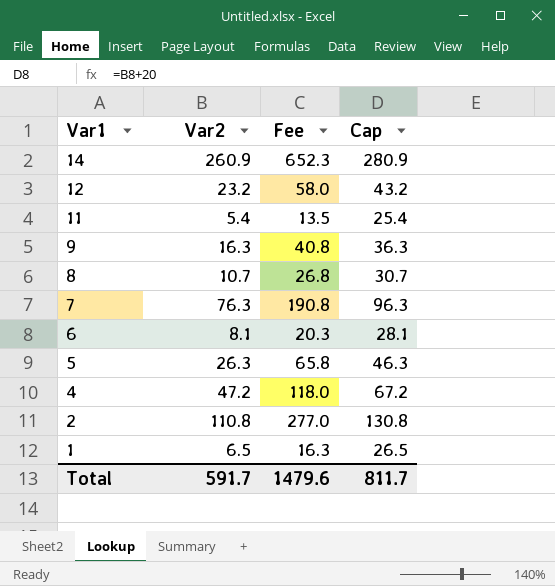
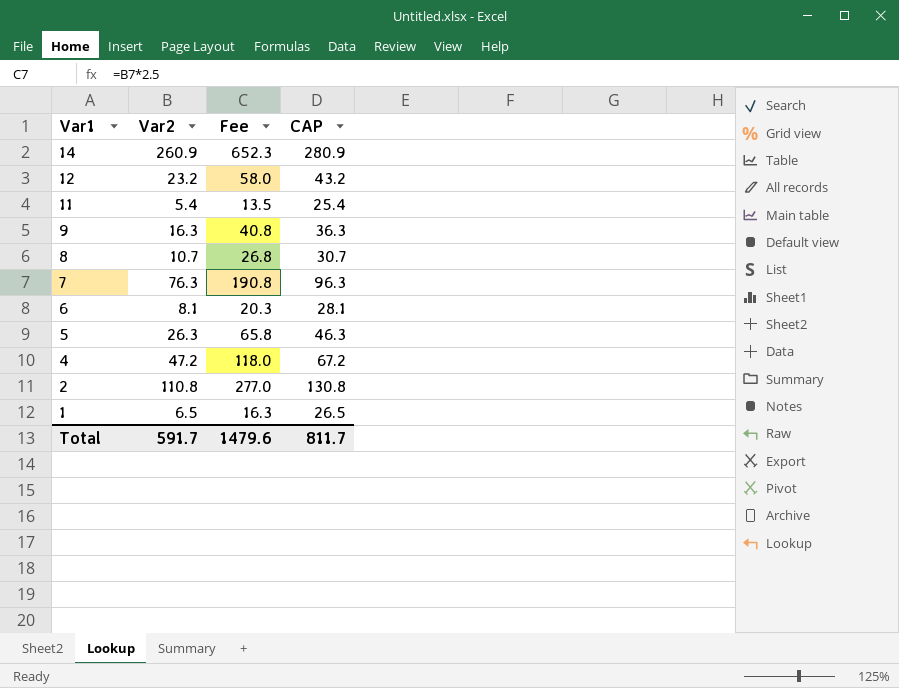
column name: Cap -> CAP

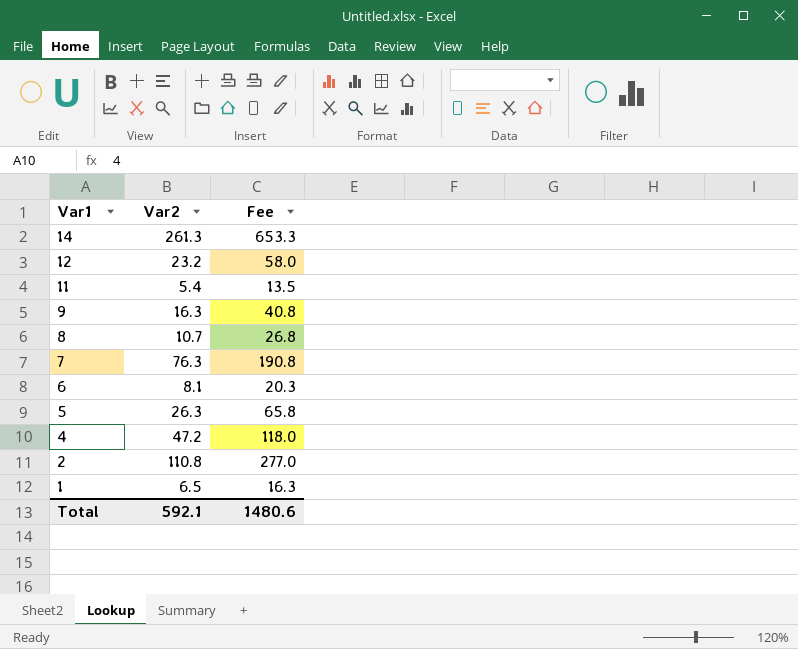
column CAP | formula: [Var2] + 20 -> none
14 | Var2: 260.9 -> 261.3
14 | Fee: 652.3 -> 653.3
Total | Var2: 591.7 -> 592.1
Total | Fee: 1479.6 -> 1480.6

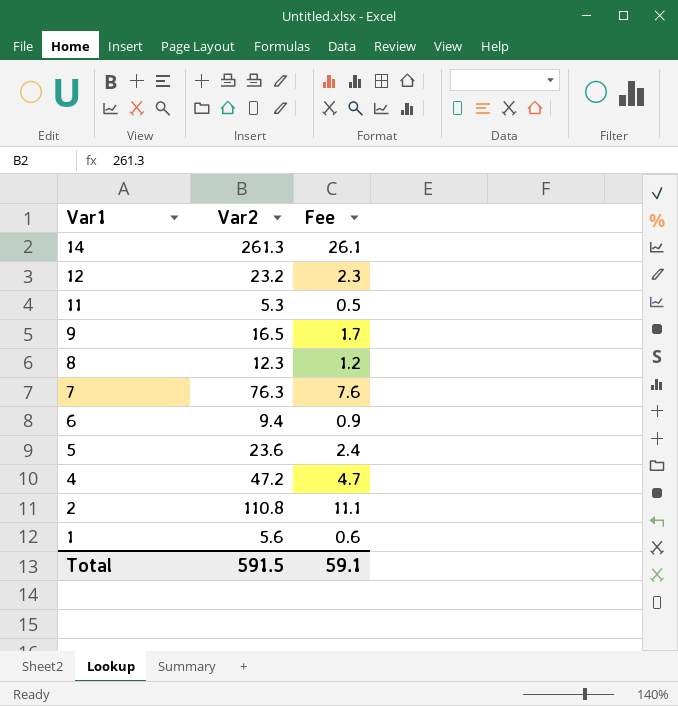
column Fee | formula: [Var2] * 2.5 -> [Var2] * 0.1
11 | Var2: 5.4 -> 5.3
9 | Var2: 16.3 -> 16.5
8 | Var2: 10.7 -> 12.3
6 | Var2: 8.1 -> 9.4
5 | Var2: 26.3 -> 23.6
1 | Var2: 6.5 -> 5.6
Total | Var2: 592.1 -> 591.5
Total | Fee: 1480.6 -> 59.1

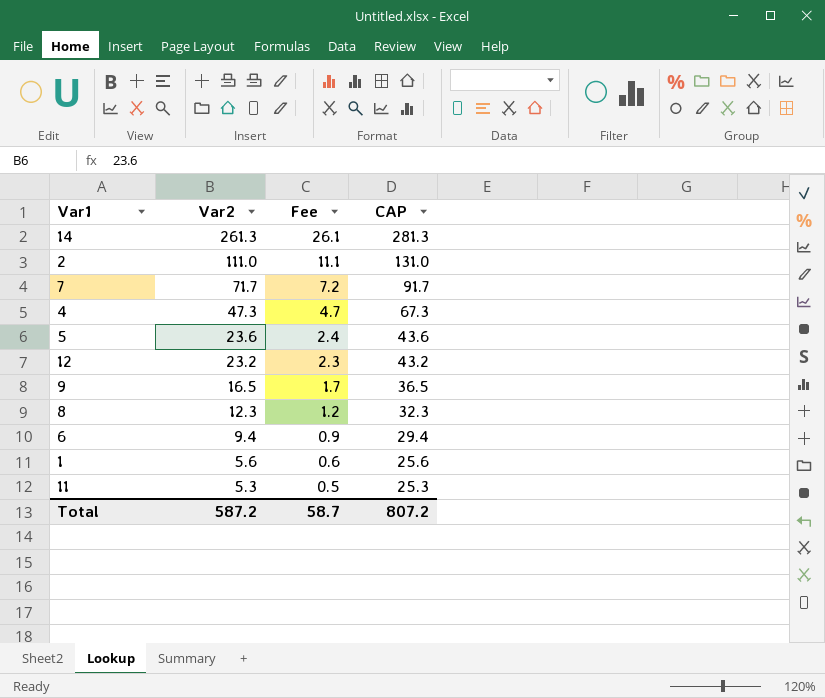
row order: Var1 descending -> Var2 descending
column CAP | formula: none -> [Var2] + 20
2 | Var2: 110.8 -> 111.0
7 | Var2: 76.3 -> 71.7
7 | Fee: 7.6 -> 7.2
4 | Var2: 47.2 -> 47.3
Total | Var2: 591.5 -> 587.2
Total | Fee: 59.1 -> 58.7

